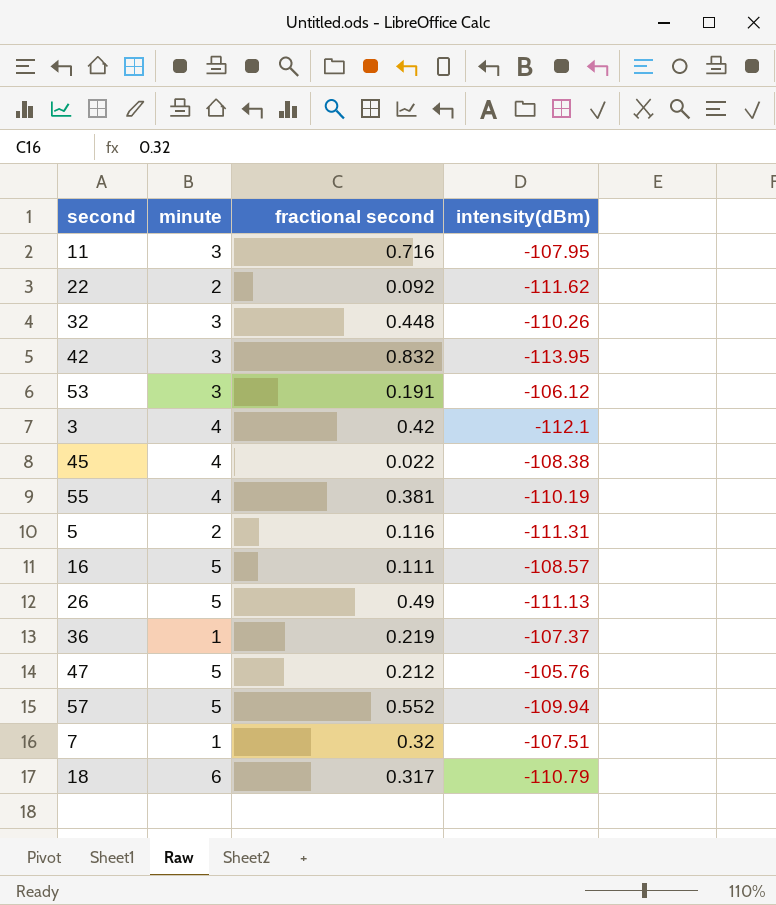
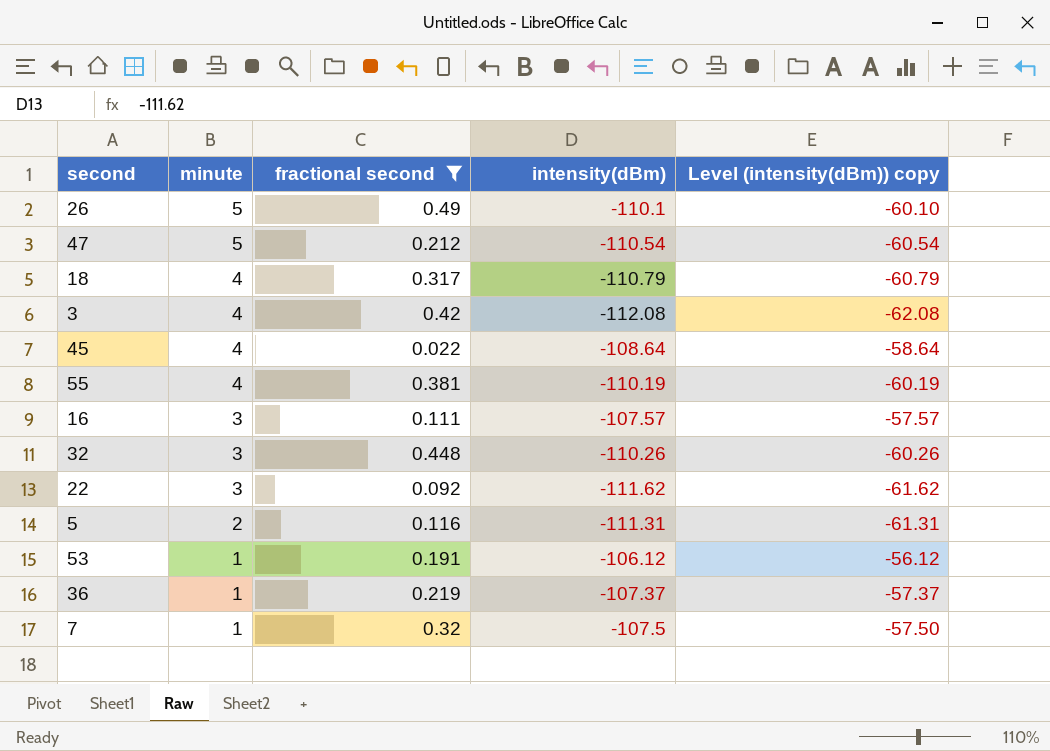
filter: none -> fractional second <= 0.49
row order: none -> minute descending
column Level (intensity(dBm)) copy | formula: none -> [intensity(dBm)] + 50
26 | intensity(dBm): -111.13 -> -110.1
47 | intensity(dBm): -105.76 -> -110.54
18 | minute: 6 -> 4
3 | intensity(dBm): -112.1 -> -112.08
45 | intensity(dBm): -108.38 -> -108.64
16 | minute: 5 -> 3
16 | intensity(dBm): -108.57 -> -107.57
22 | minute: 2 -> 3
53 | minute: 3 -> 1
7 | intensity(dBm): -107.51 -> -107.5

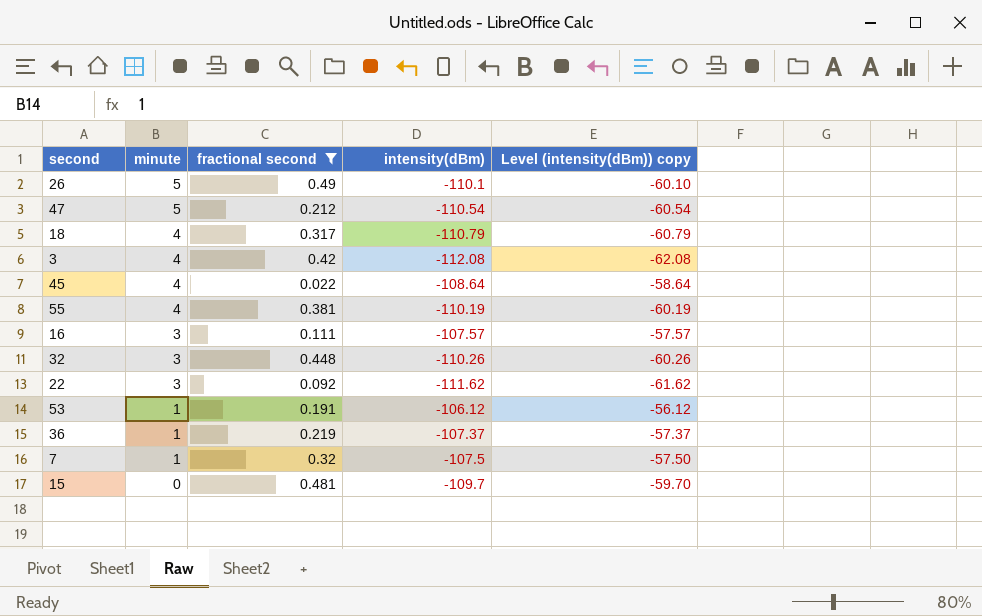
row 5: 2 | 0.116 | -111.31 | -61.31 -> none
row 15: none -> 0 | 0.481 | -109.7 | -59.70

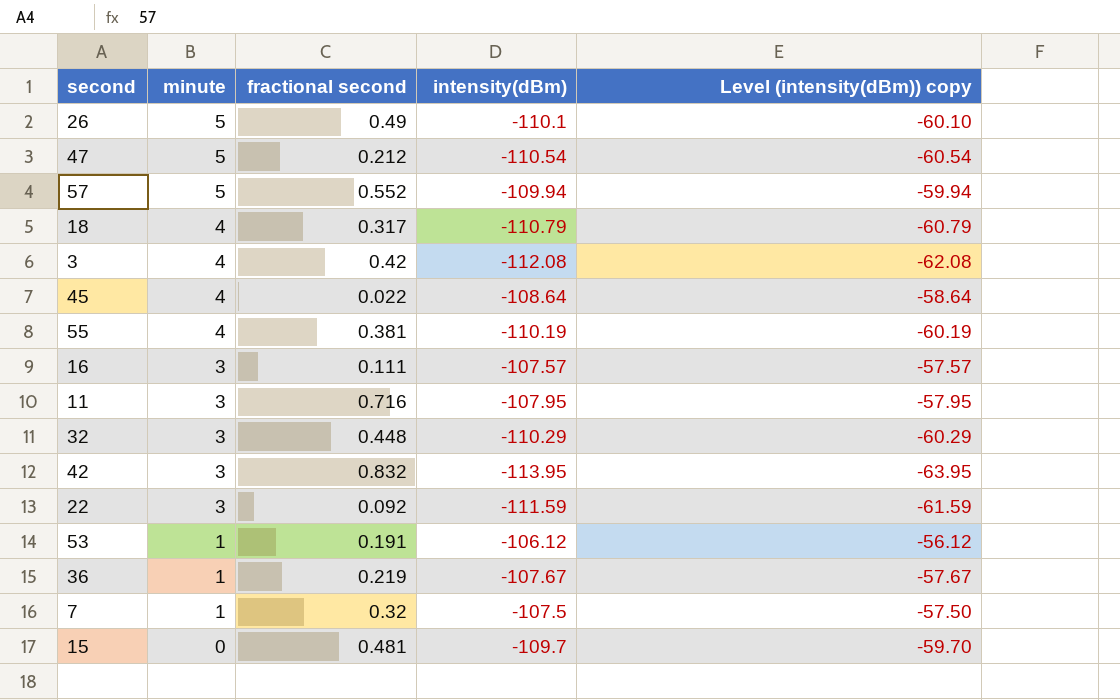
filter: fractional second <= 0.49 -> none
32 | intensity(dBm): -110.26 -> -110.29
32 | Level (intensity(dBm)) copy: -60.26 -> -60.29
22 | intensity(dBm): -111.62 -> -111.59
22 | Level (intensity(dBm)) copy: -61.62 -> -61.59
36 | intensity(dBm): -107.37 -> -107.67
36 | Level (intensity(dBm)) copy: -57.37 -> -57.67

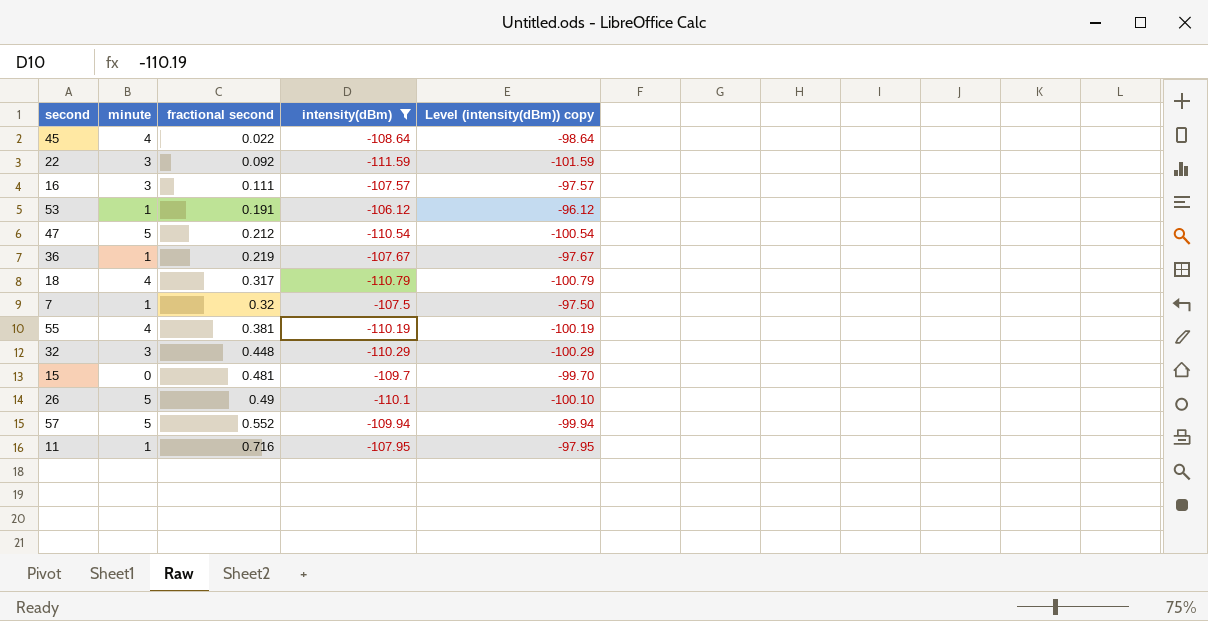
filter: none -> intensity(dBm) >= -111.59
row order: minute descending -> fractional second ascending
column Level (intensity(dBm)) copy | formula: [intensity(dBm)] + 50 -> [intensity(dBm)] + 10
11 | minute: 3 -> 1

